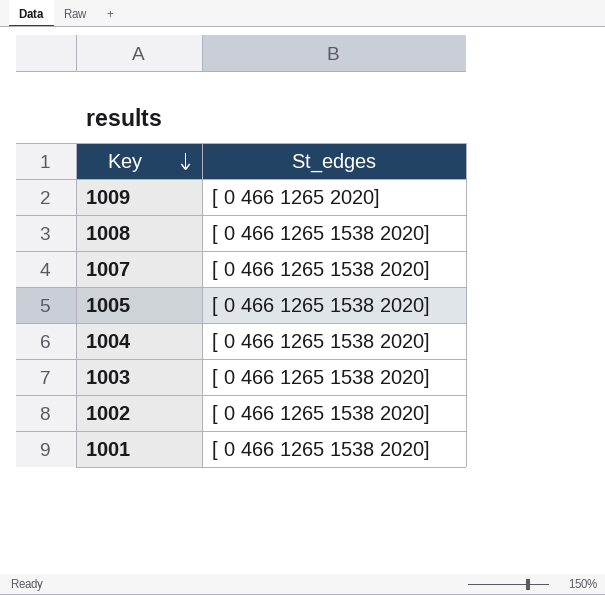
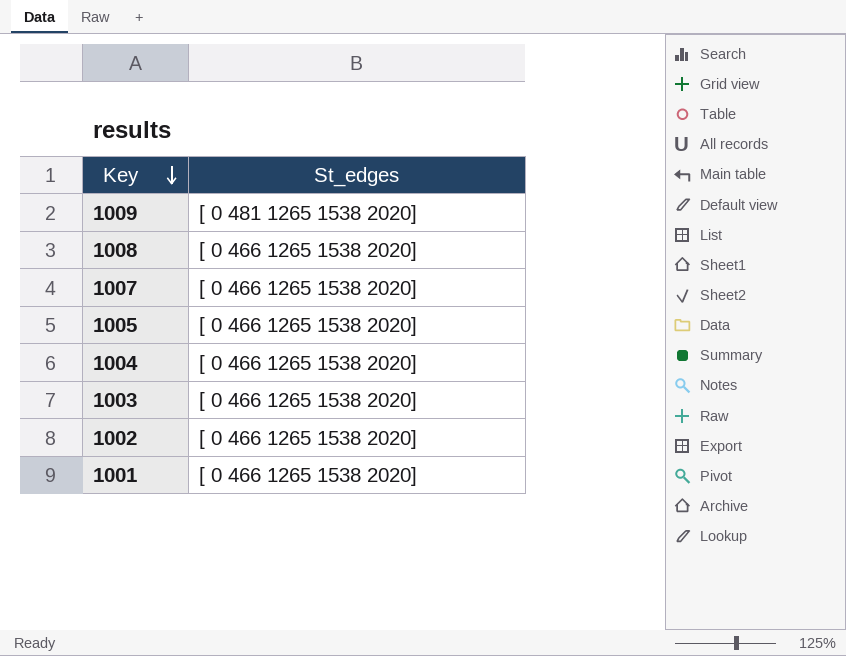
1009 | St_edges: [ 0 466 1265 2020] -> [ 0 481 1265 1538 2020]

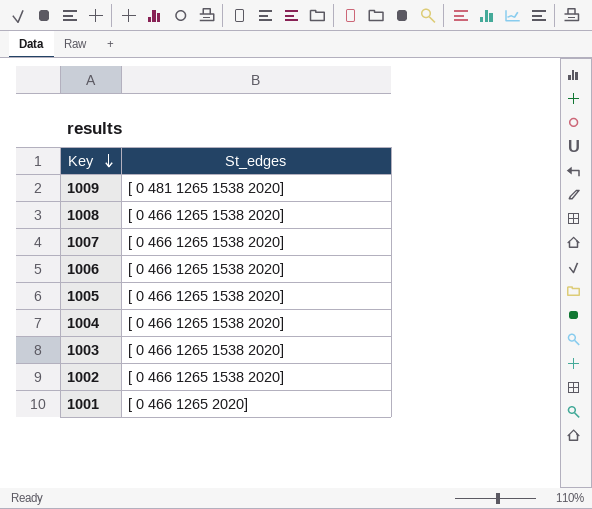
row 1006: none -> [ 0 466 1265 1538 2020]
1001 | St_edges: [ 0 466 1265 1538 2020] -> [ 0 466 1265 2020]

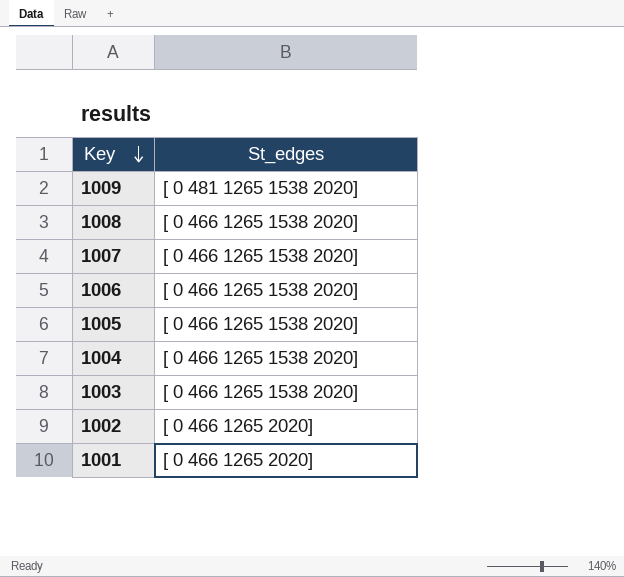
1002 | St_edges: [ 0 466 1265 1538 2020] -> [ 0 466 1265 2020]

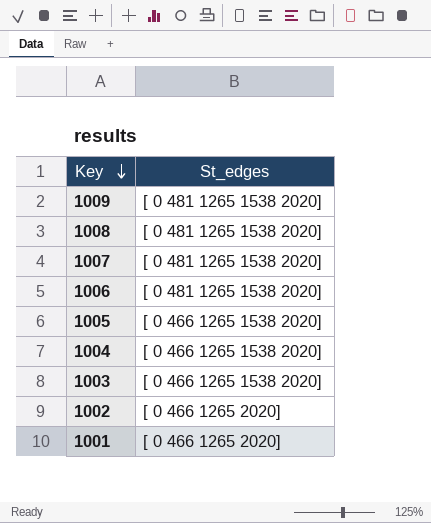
1008 | St_edges: [ 0 466 1265 1538 2020] -> [ 0 481 1265 1538 2020]
1007 | St_edges: [ 0 466 1265 1538 2020] -> [ 0 481 1265 1538 2020]
1006 | St_edges: [ 0 466 1265 1538 2020] -> [ 0 481 1265 1538 2020]

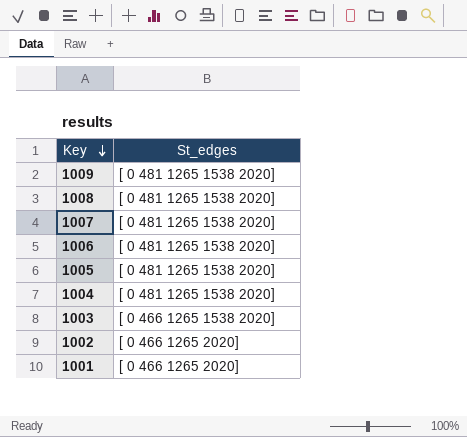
1005 | St_edges: [ 0 466 1265 1538 2020] -> [ 0 481 1265 1538 2020]
1004 | St_edges: [ 0 466 1265 1538 2020] -> [ 0 481 1265 1538 2020]

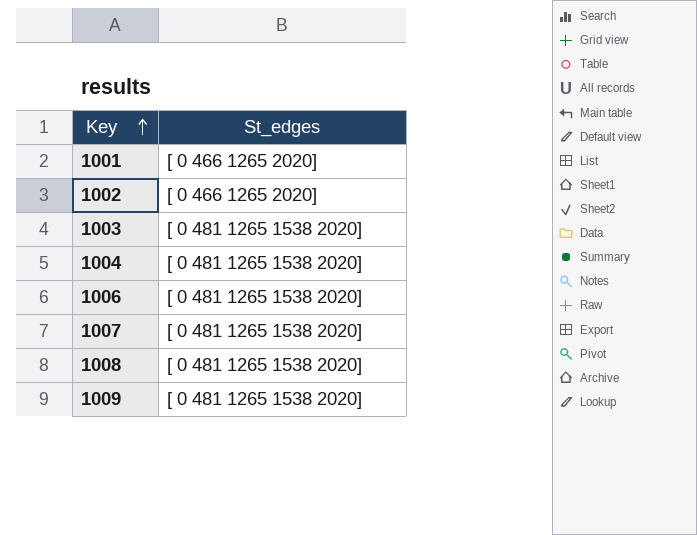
row order: Key descending -> Key ascending
row 1005: [ 0 481 1265 1538 2020] -> none
1003 | St_edges: [ 0 466 1265 1538 2020] -> [ 0 481 1265 1538 2020]

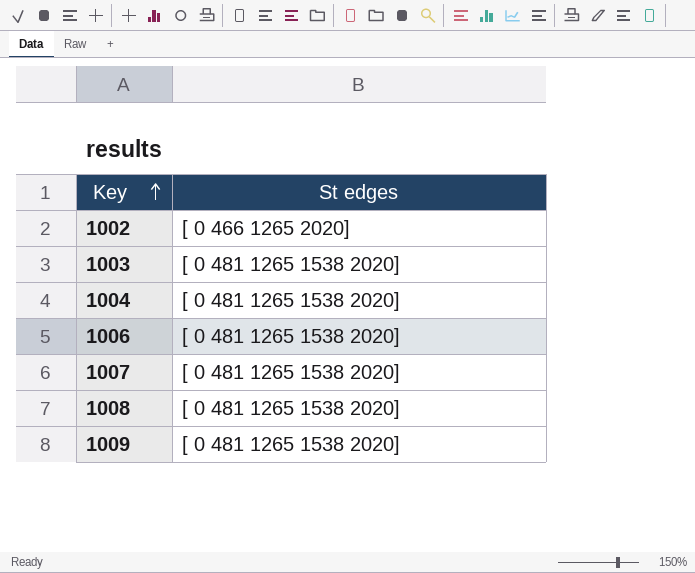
column name: St_edges -> St edges
row 1001: [ 0 466 1265 2020] -> none

